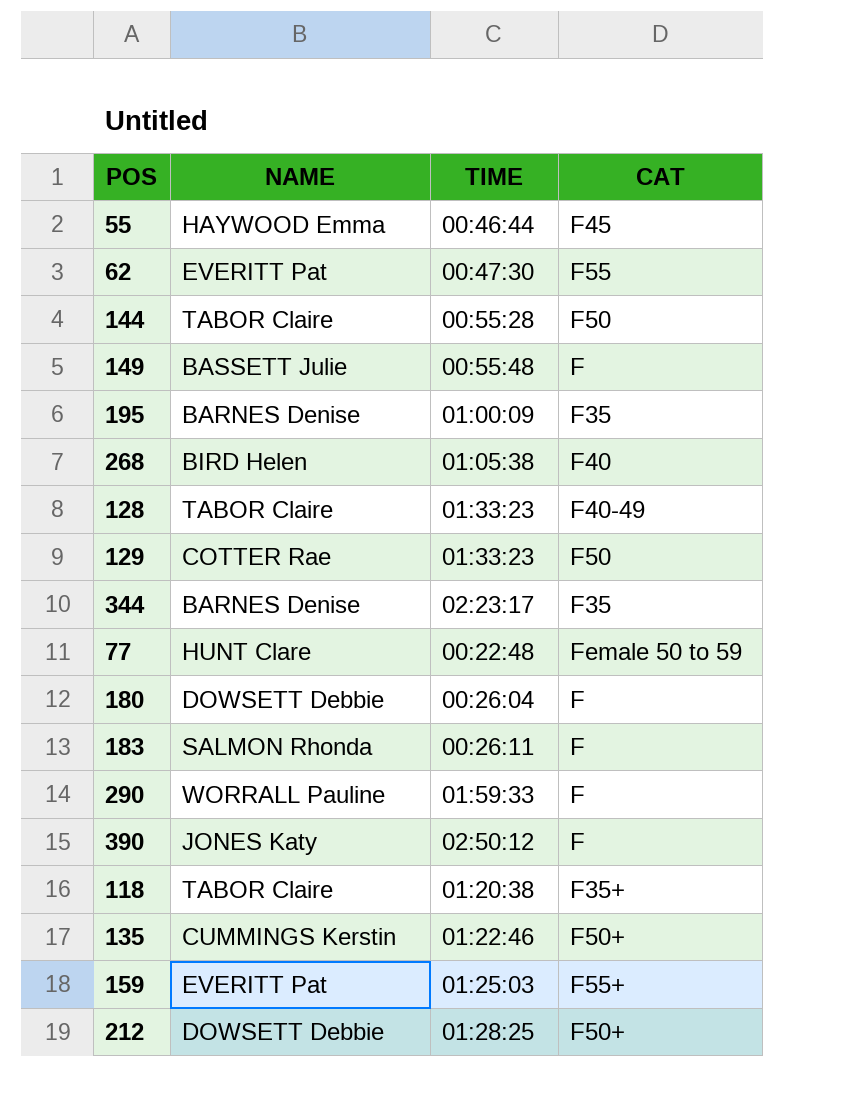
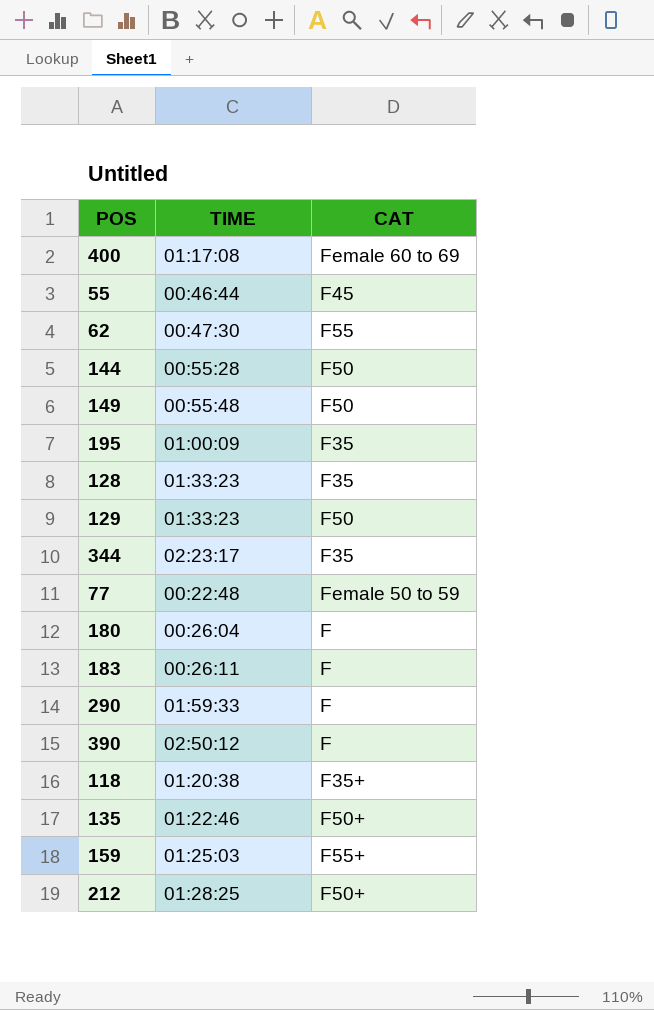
column NAME | position: 2 -> none
row 268: BIRD Helen | 01:05:38 | F40 -> none
row 400: none -> 01:17:08 | Female 60 to 69
149 | CAT: F -> F50
128 | CAT: F40-49 -> F35

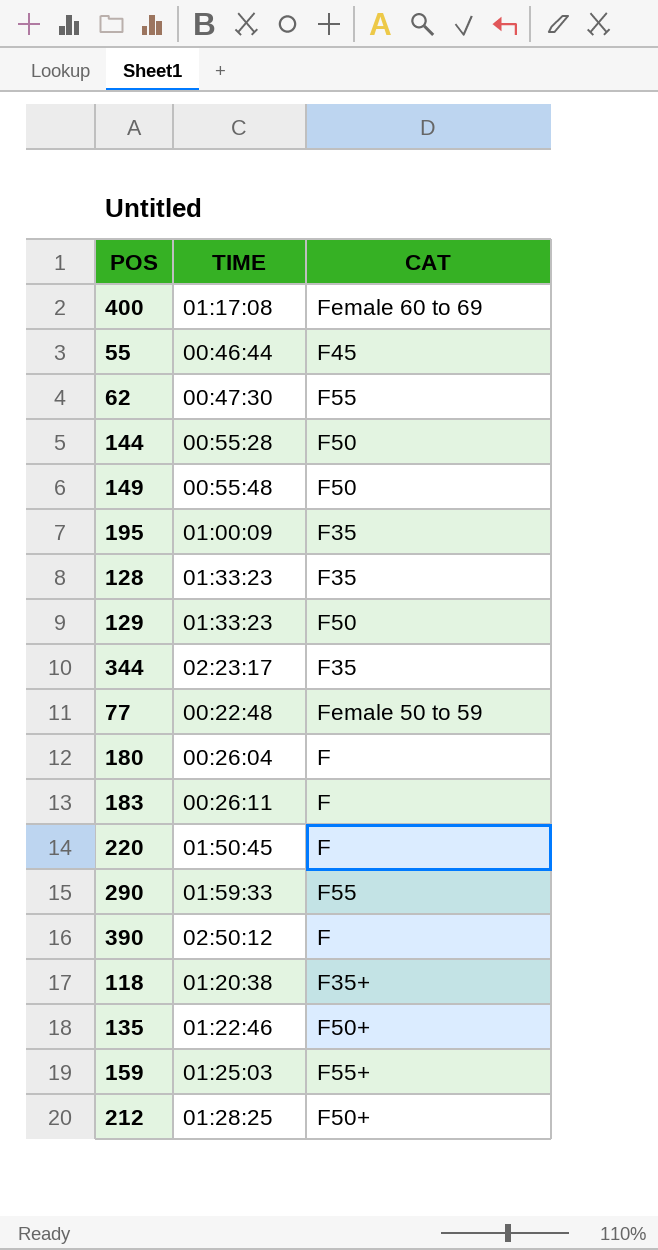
row 220: none -> 01:50:45 | F
290 | CAT: F -> F55

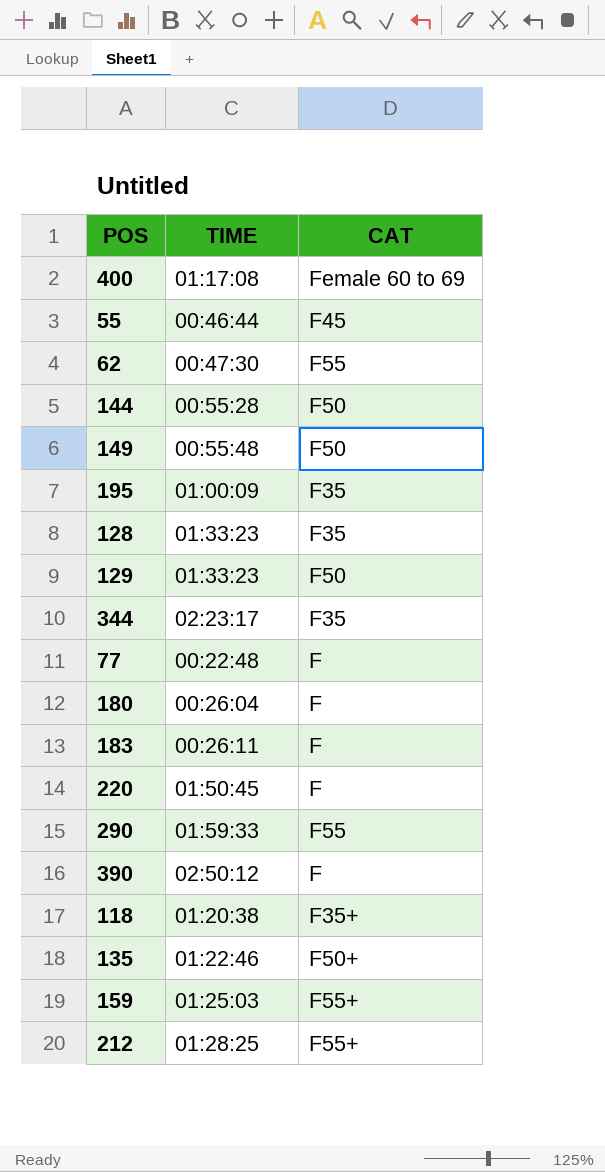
77 | CAT: Female 50 to 59 -> F
212 | CAT: F50+ -> F55+

